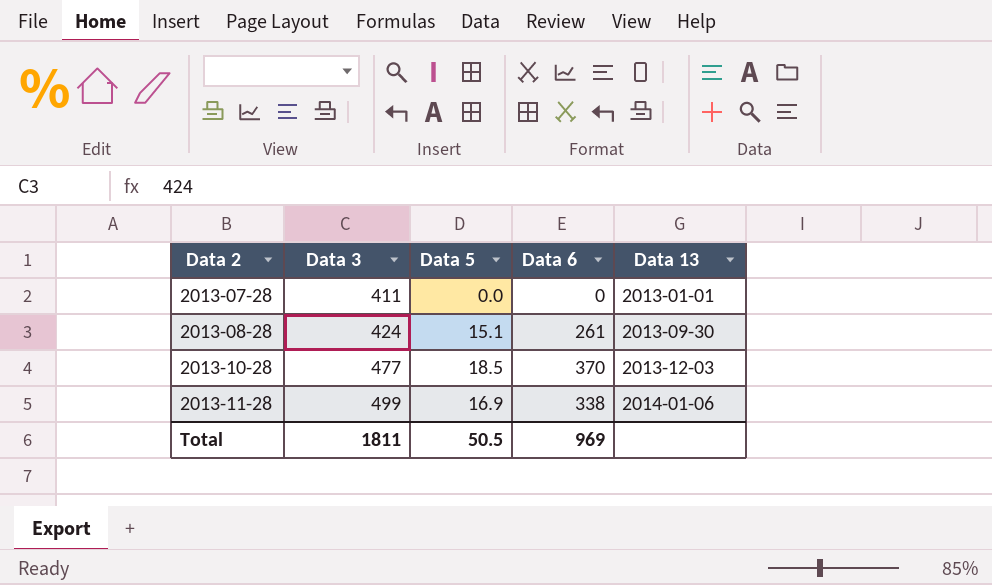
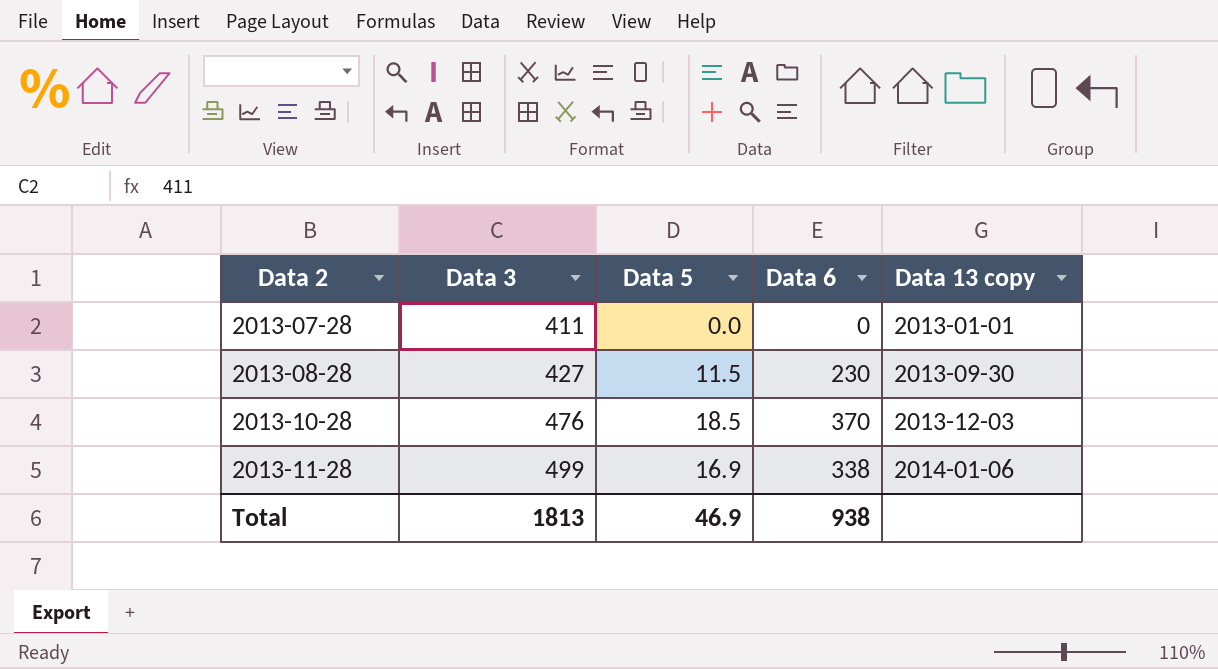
column name: Data 13 -> Data 13 copy
2013-08-28 | Data 3: 424 -> 427
2013-08-28 | Data 5: 15.1 -> 11.5
2013-08-28 | Data 6: 261 -> 230
2013-10-28 | Data 3: 477 -> 476
Total | Data 3: 1811 -> 1813
Total | Data 5: 50.5 -> 46.9
Total | Data 6: 969 -> 938

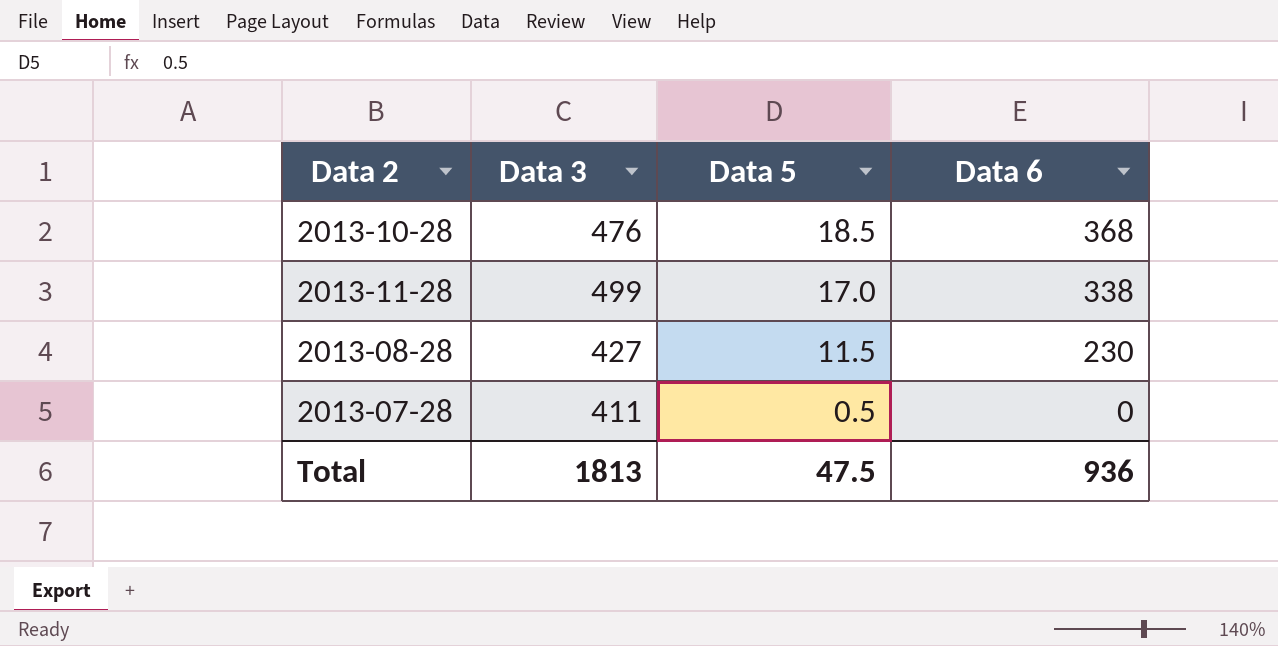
row order: Data 2 ascending -> Data 5 descending
column Data 13 copy | position: 5 -> none
2013-10-28 | Data 6: 370 -> 368
2013-11-28 | Data 5: 16.9 -> 17.0
2013-07-28 | Data 5: 0.0 -> 0.5
Total | Data 5: 46.9 -> 47.5
Total | Data 6: 938 -> 936

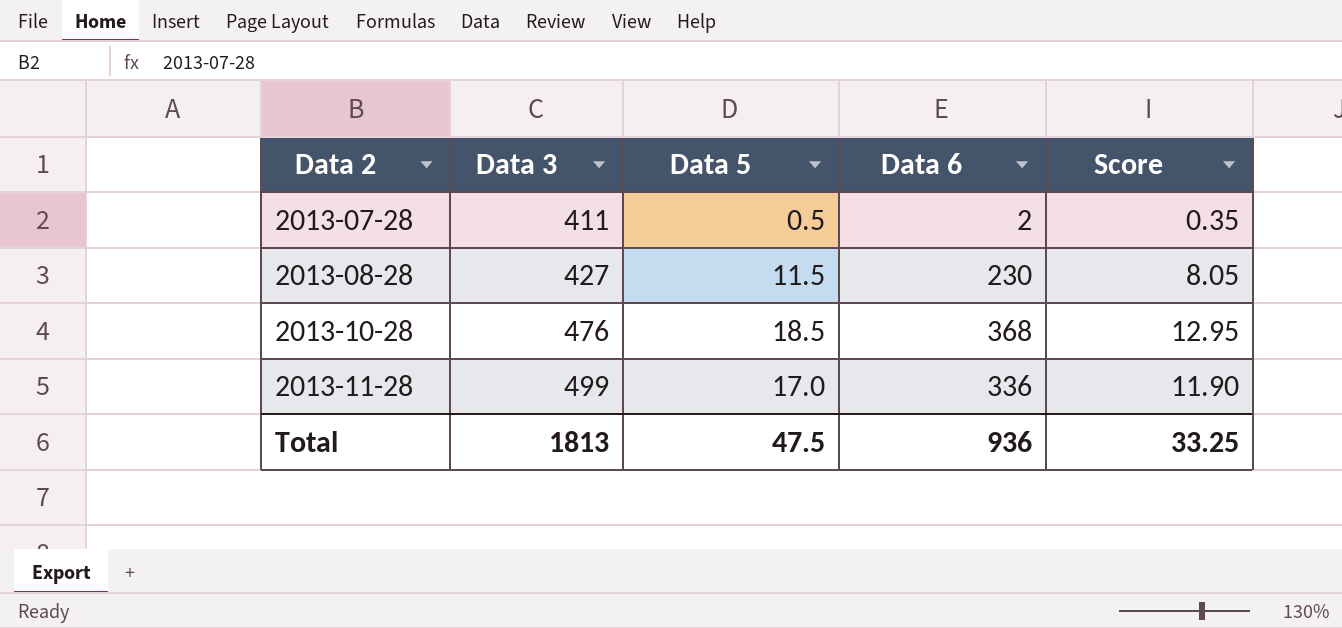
row order: Data 5 descending -> Data 2 ascending
column Score | formula: none -> [Data 5] * 0.7
2013-07-28 | Data 6: 0 -> 2
2013-11-28 | Data 6: 338 -> 336

